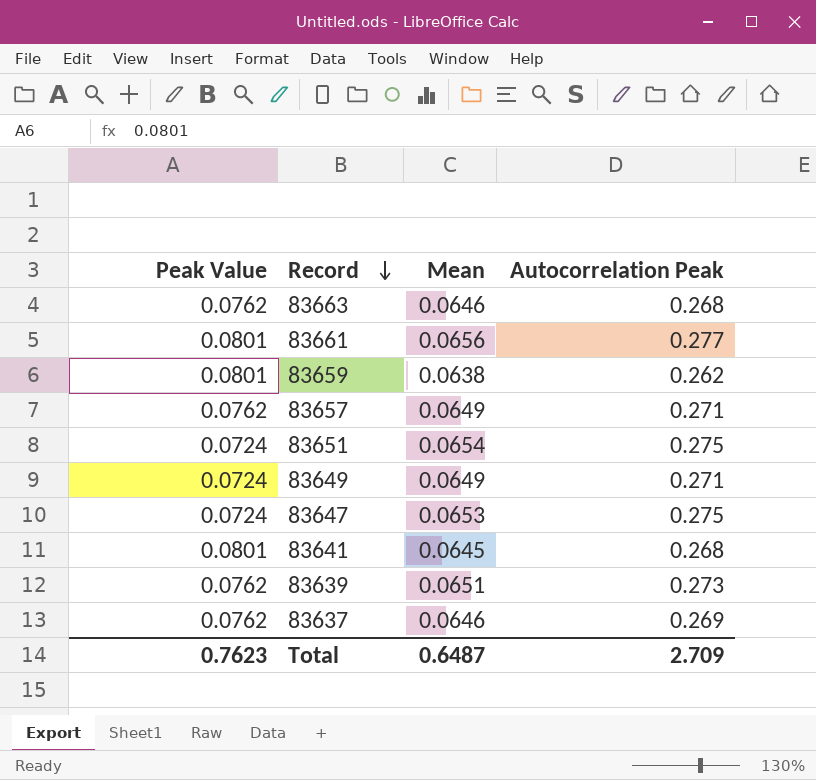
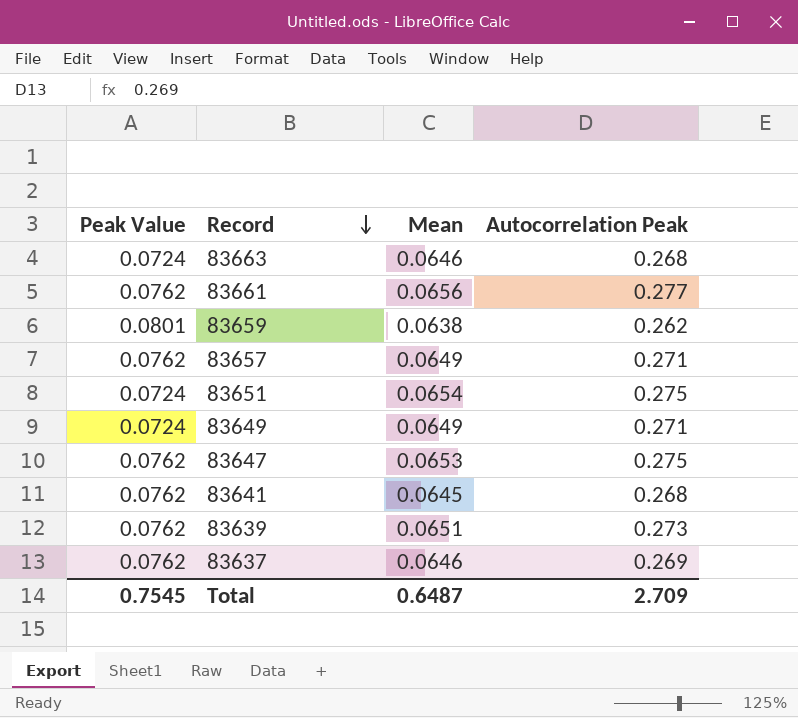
83663 | Peak Value: 0.0762 -> 0.0724
83661 | Peak Value: 0.0801 -> 0.0762
83647 | Peak Value: 0.0724 -> 0.0762
83641 | Peak Value: 0.0801 -> 0.0762
Total | Peak Value: 0.7623 -> 0.7545

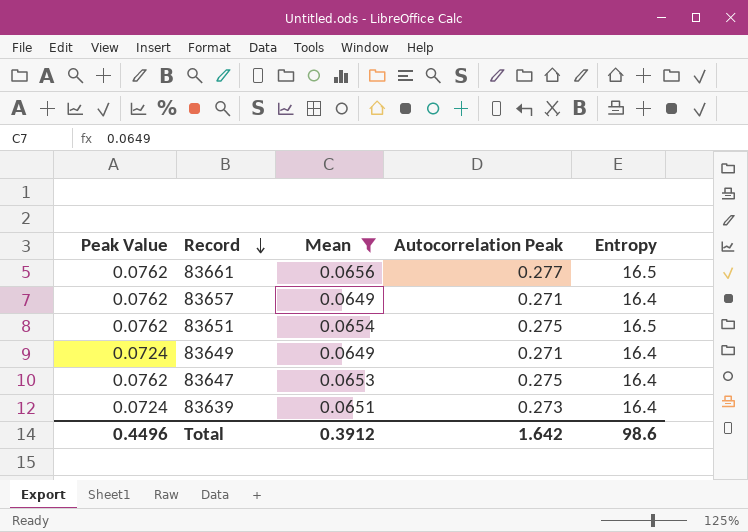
filter: none -> Mean >= 0.0649
column Entropy | position: none -> 5
83651 | Peak Value: 0.0724 -> 0.0762
83639 | Peak Value: 0.0762 -> 0.0724
Total | Peak Value: 0.7545 -> 0.4496
Total | Mean: 0.6487 -> 0.3912
Total | Autocorrelation Peak: 2.709 -> 1.642

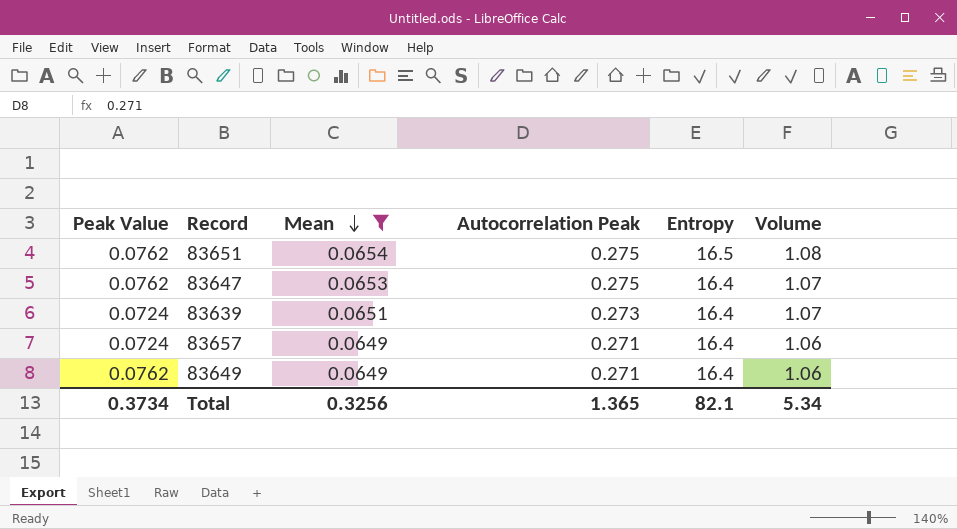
row order: Record descending -> Mean descending
column Volume | formula: none -> [Mean] * [Entropy]
row 83661: 0.0762 | 0.0656 | 0.277 | 16.5 -> none
83657 | Peak Value: 0.0762 -> 0.0724
83649 | Peak Value: 0.0724 -> 0.0762
Total | Peak Value: 0.4496 -> 0.3734
Total | Mean: 0.3912 -> 0.3256
Total | Autocorrelation Peak: 1.642 -> 1.365
Total | Entropy: 98.6 -> 82.1

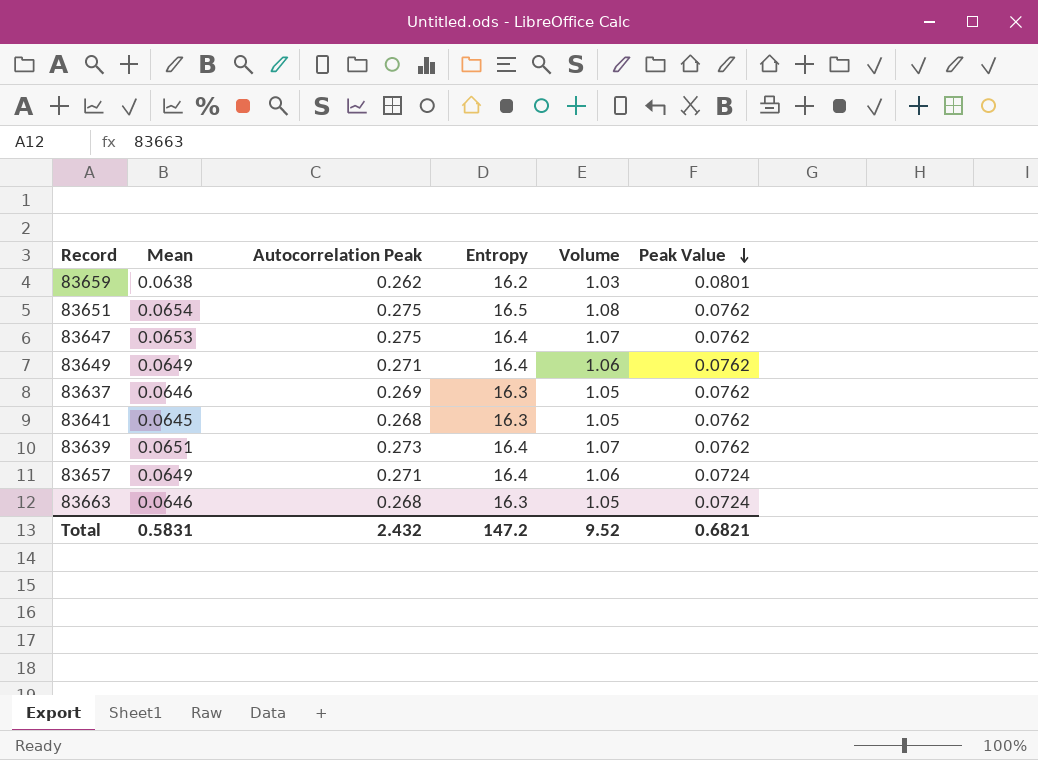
filter: Mean >= 0.0649 -> none
row order: Mean descending -> Peak Value descending
column Peak Value | position: 1 -> 6
83639 | Peak Value: 0.0724 -> 0.0762
Total | Mean: 0.3256 -> 0.5831
Total | Autocorrelation Peak: 1.365 -> 2.432
Total | Entropy: 82.1 -> 147.2
Total | Volume: 5.34 -> 9.52
Total | Peak Value: 0.3734 -> 0.6821

